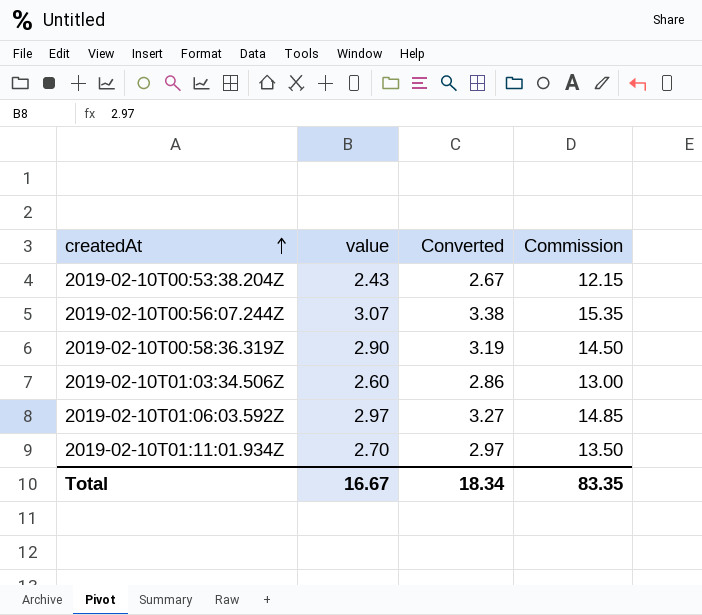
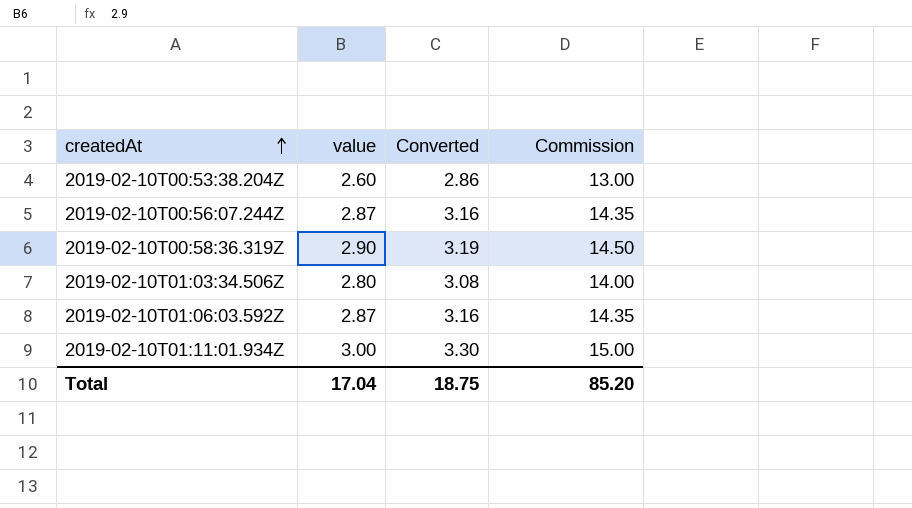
2019-02-10T00:53:38.204Z | value: 2.43 -> 2.60
2019-02-10T00:53:38.204Z | Converted: 2.67 -> 2.86
2019-02-10T00:53:38.204Z | Commission: 12.15 -> 13.00
2019-02-10T00:56:07.244Z | value: 3.07 -> 2.87
2019-02-10T00:56:07.244Z | Converted: 3.38 -> 3.16
2019-02-10T00:56:07.244Z | Commission: 15.35 -> 14.35
2019-02-10T01:03:34.506Z | value: 2.60 -> 2.80
2019-02-10T01:03:34.506Z | Converted: 2.86 -> 3.08
2019-02-10T01:03:34.506Z | Commission: 13.00 -> 14.00
2019-02-10T01:06:03.592Z | value: 2.97 -> 2.87
2019-02-10T01:06:03.592Z | Converted: 3.27 -> 3.16
2019-02-10T01:06:03.592Z | Commission: 14.85 -> 14.35
2019-02-10T01:11:01.934Z | value: 2.70 -> 3.00
2019-02-10T01:11:01.934Z | Converted: 2.97 -> 3.30
2019-02-10T01:11:01.934Z | Commission: 13.50 -> 15.00
Total | value: 16.67 -> 17.04
Total | Converted: 18.34 -> 18.75
Total | Commission: 83.35 -> 85.20

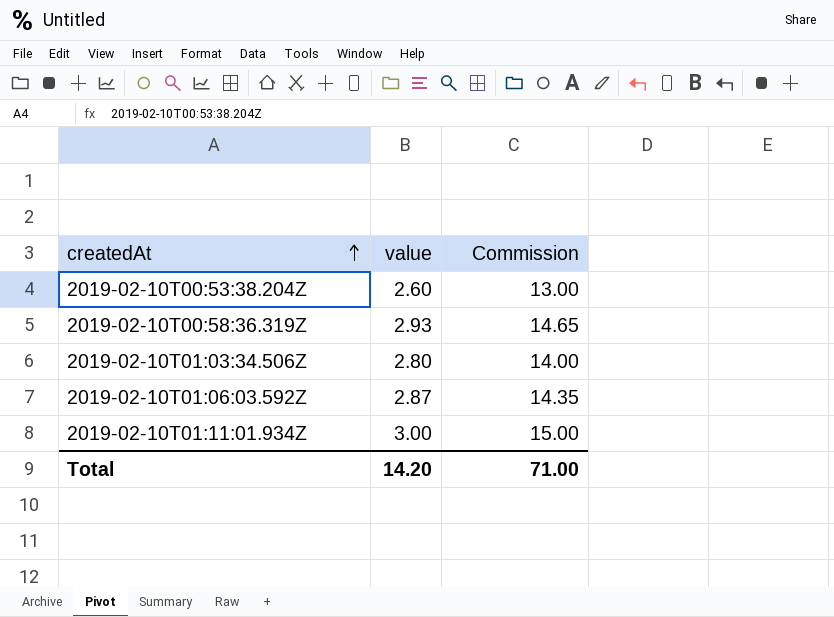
column Converted | formula: [value] * 1.1 -> none
row 2019-02-10T00:56:07.244Z: 2.87 | 3.16 | 14.35 -> none
2019-02-10T00:58:36.319Z | value: 2.90 -> 2.93
2019-02-10T00:58:36.319Z | Commission: 14.50 -> 14.65
Total | value: 17.04 -> 14.20
Total | Commission: 85.20 -> 71.00

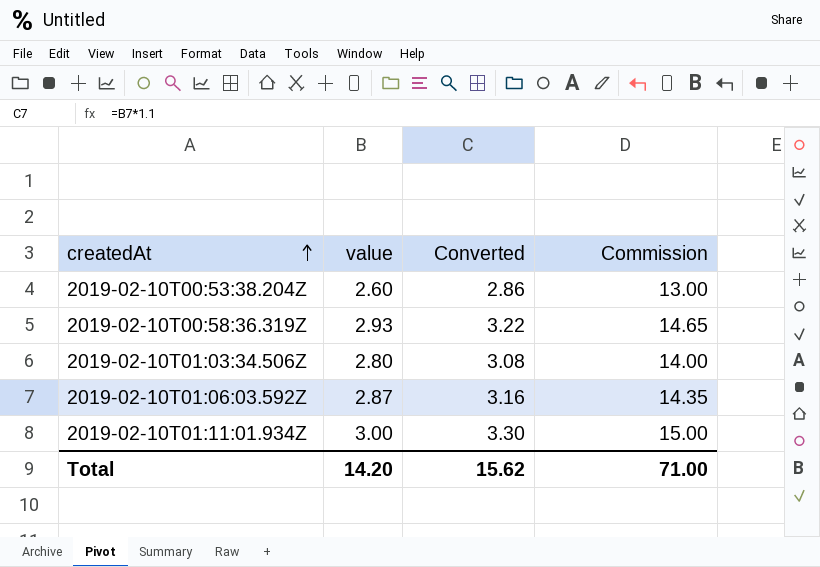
column Converted | formula: none -> [value] * 1.1

